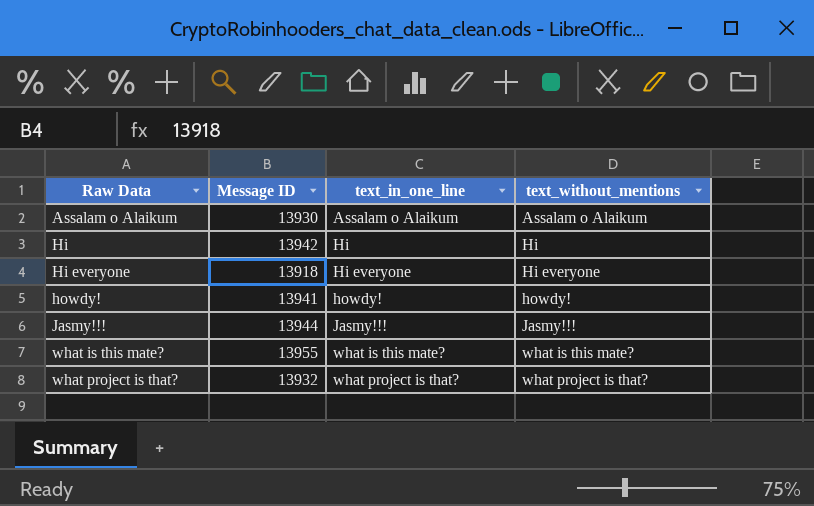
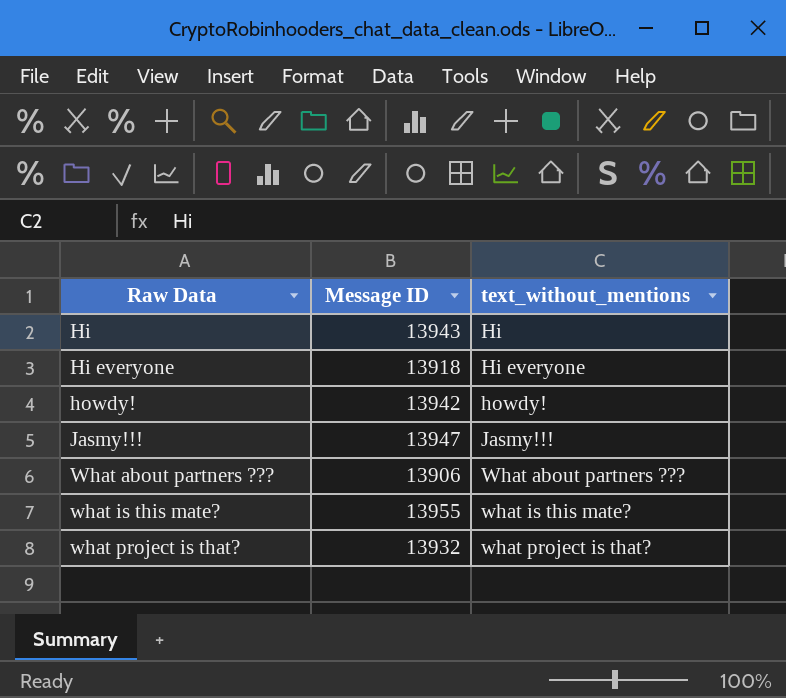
column text_in_one_line | position: 3 -> none
row Assalam o Alaikum: 13930 | Assalam o Alaikum | Assalam o Alaikum -> none
Hi | Message ID: 13942 -> 13943
howdy! | Message ID: 13941 -> 13942
Jasmy!!! | Message ID: 13944 -> 13947
row What about partners ???: none -> 13906 | What about partners ???

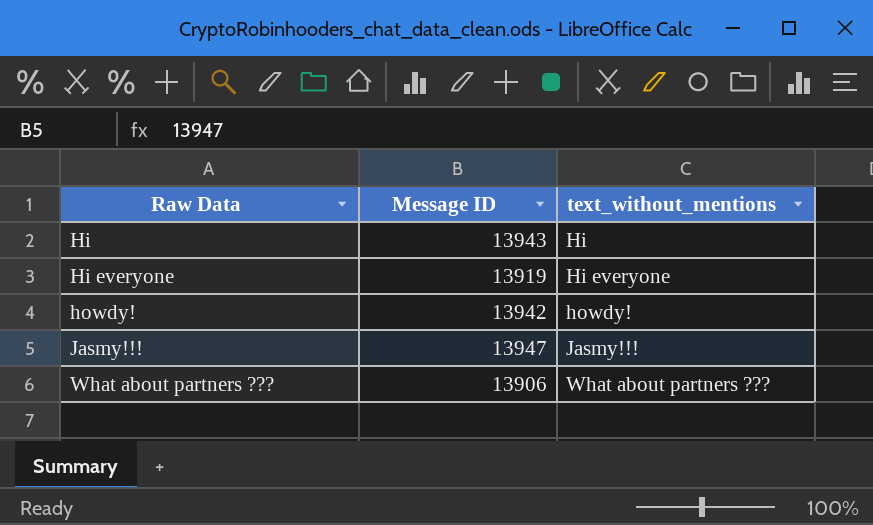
row what is this mate?: 13955 | what is this mate? -> none
row what project is that?: 13932 | what project is that? -> none
Hi everyone | Message ID: 13918 -> 13919

